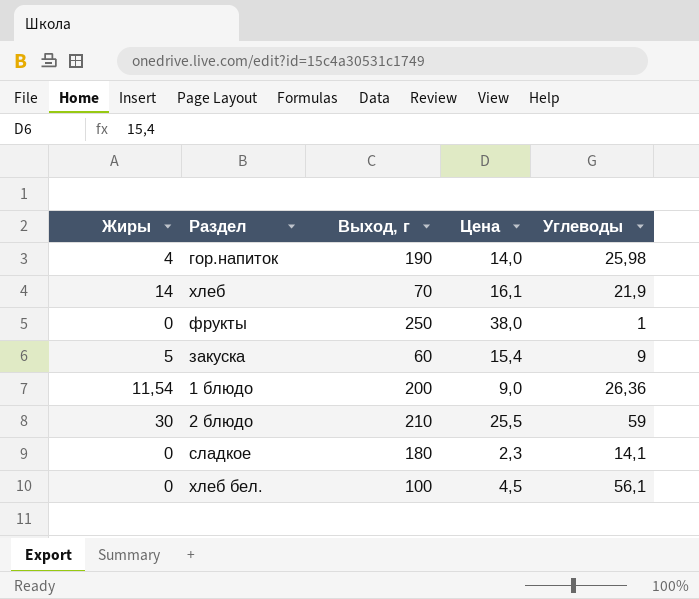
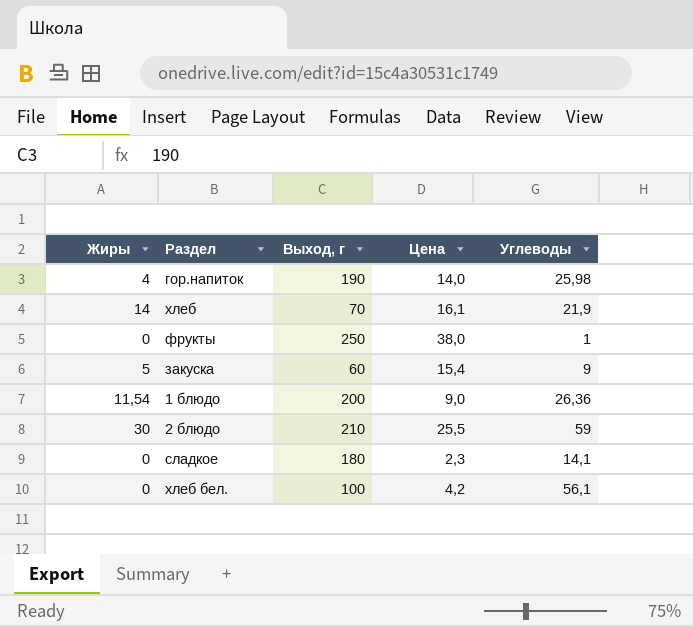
хлеб бел. | Цена: 4,5 -> 4,2

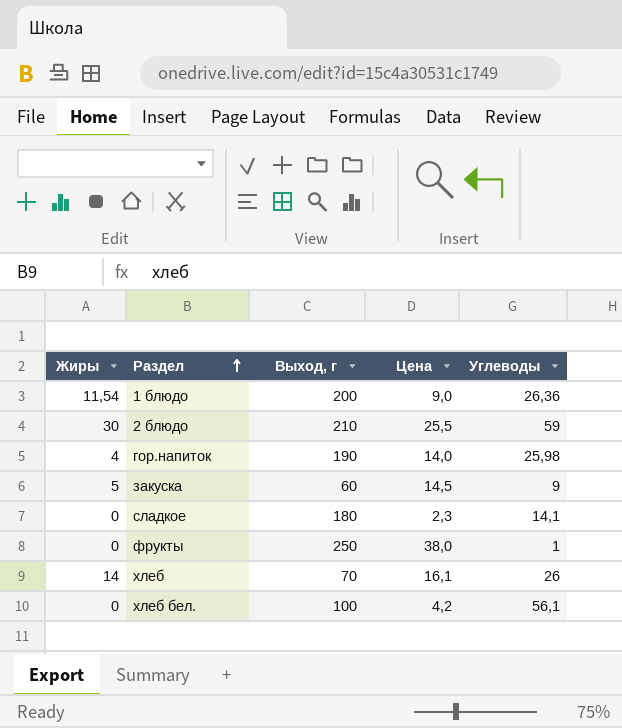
row order: none -> Раздел ascending
закуска | Цена: 15,4 -> 14,5
хлеб | Углеводы: 21,9 -> 26

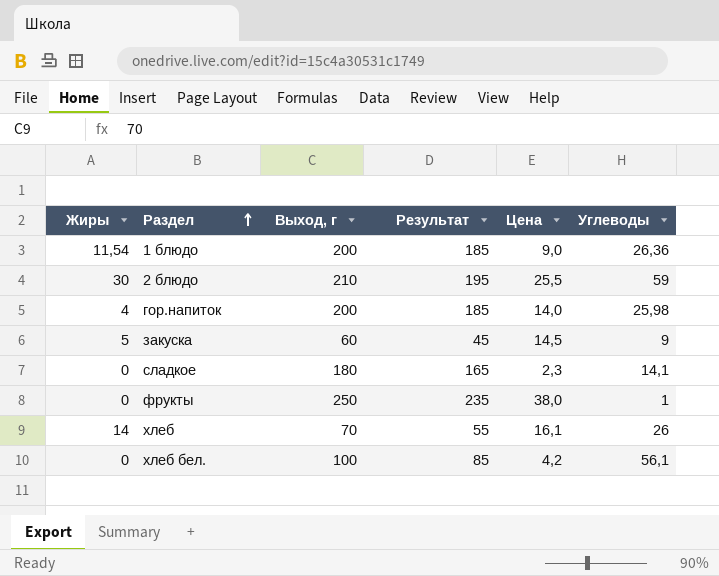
column Результат | formula: none -> [Выход, г] - 15
гор.напиток | Выход, г: 190 -> 200

